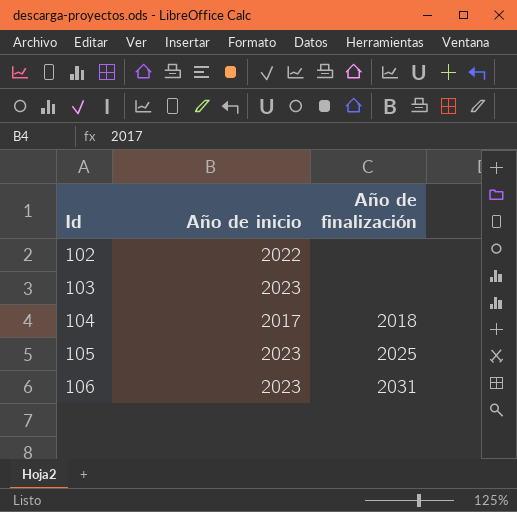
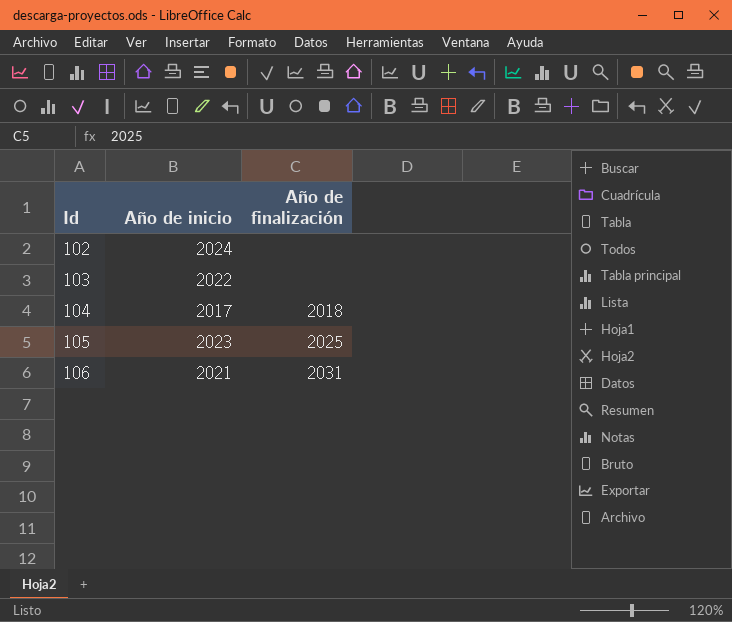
102 | Año de inicio: 2022 -> 2024
103 | Año de inicio: 2023 -> 2022
106 | Año de inicio: 2023 -> 2021

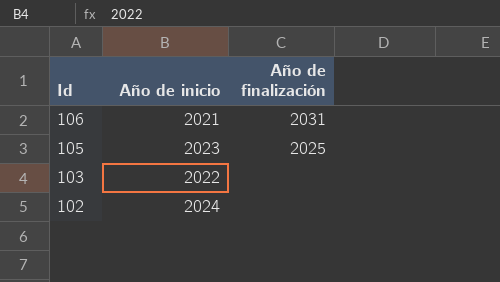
row order: Id ascending -> Id descending
row 104: 2017 | 2018 -> none

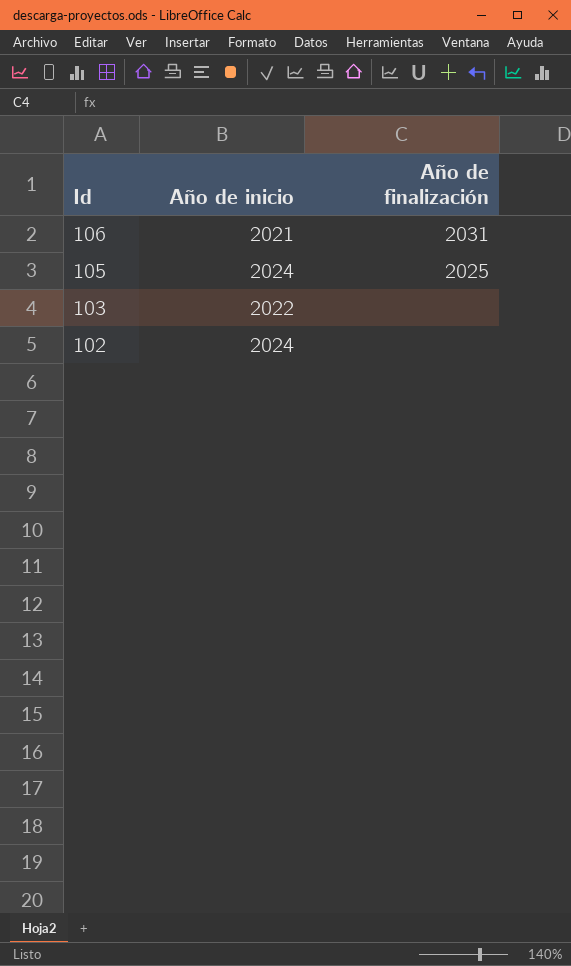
105 | Año de inicio: 2023 -> 2024

